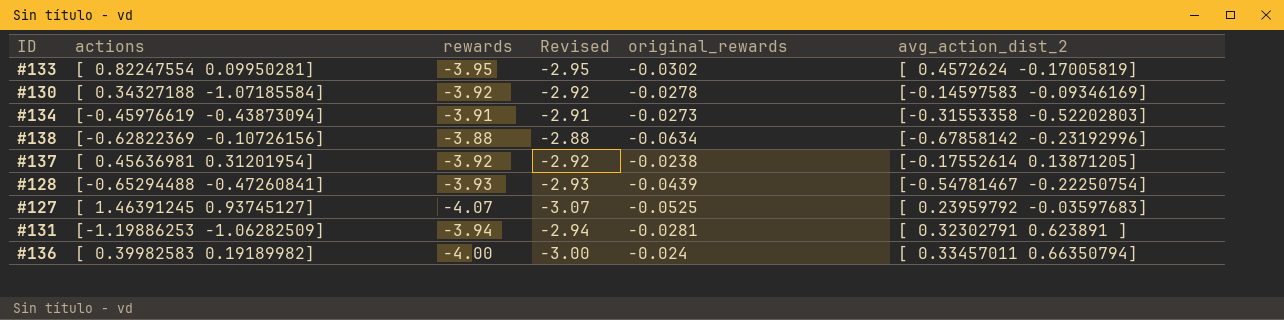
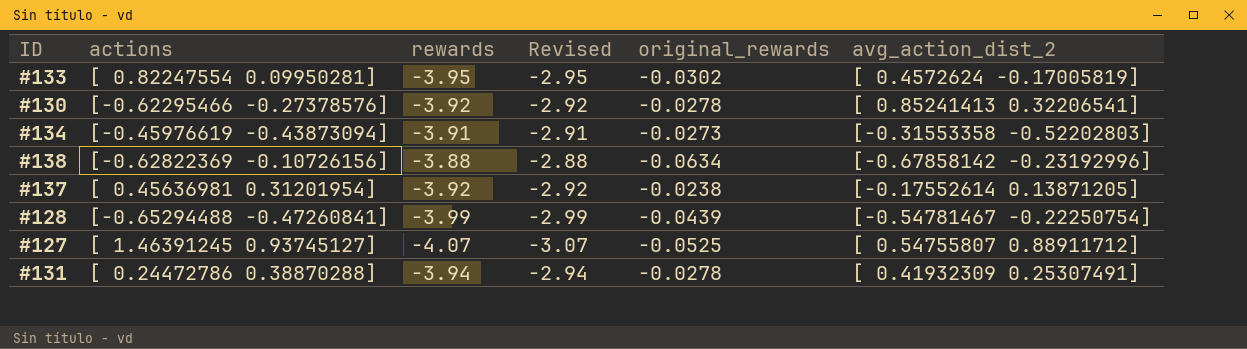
row #136: [ 0.39982583 0.19189982] | -4.00 | -3.00 | -0.024 | [ 0.33457011 0.66350794] -> none
#130 | actions: [ 0.34327188 -1.07185584] -> [-0.62295466 -0.27378576]
#130 | avg_action_dist_2: [-0.14597583 -0.09346169] -> [ 0.85241413 0.32206541]
#128 | rewards: -3.93 -> -3.99
#128 | Revised: -2.93 -> -2.99
#127 | avg_action_dist_2: [ 0.23959792 -0.03597683] -> [ 0.54755807 0.88911712]
#131 | actions: [-1.19886253 -1.06282509] -> [ 0.24472786 0.38870288]
#131 | original_rewards: -0.0281 -> -0.0278
#131 | avg_action_dist_2: [ 0.32302791 0.623891 ] -> [ 0.41932309 0.25307491]

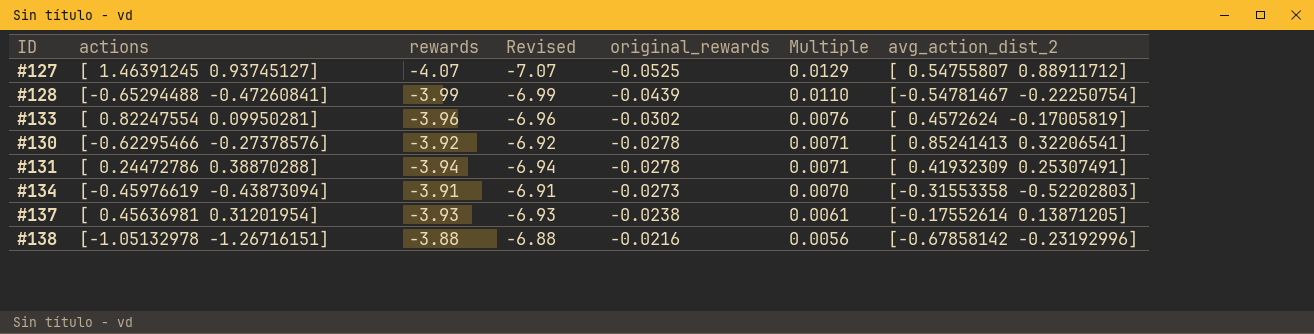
row order: none -> original_rewards ascending
column Revised | formula: [rewards] + 1 -> [rewards] - 3
column Multiple | formula: none -> [original_rewards] / [rewards]
#133 | rewards: -3.95 -> -3.96
#137 | rewards: -3.92 -> -3.93
#138 | actions: [-0.62822369 -0.10726156] -> [-1.05132978 -1.26716151]
#138 | original_rewards: -0.0634 -> -0.0216

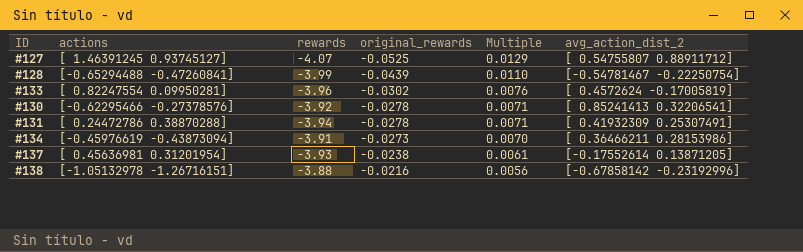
column Revised | formula: [rewards] - 3 -> none
#134 | avg_action_dist_2: [-0.31553358 -0.52202803] -> [ 0.36466211 0.28153986]

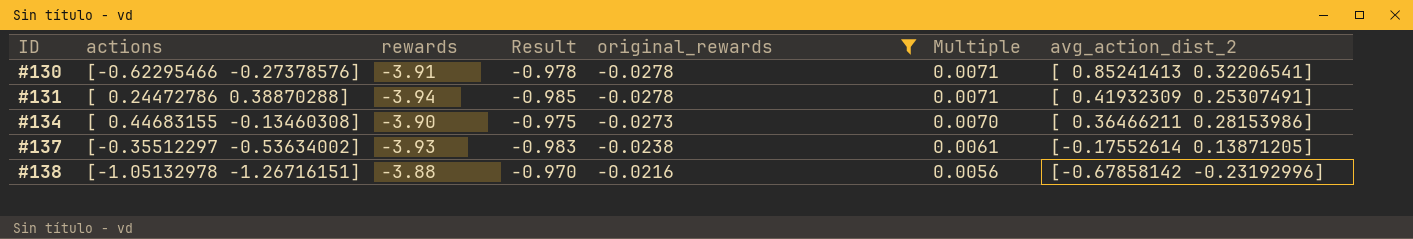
filter: none -> original_rewards >= -0.0278
column Result | formula: none -> [rewards] * 0.25
#130 | rewards: -3.92 -> -3.91
#134 | actions: [-0.45976619 -0.43873094] -> [ 0.44683155 -0.13460308]
#134 | rewards: -3.91 -> -3.90
#137 | actions: [ 0.45636981 0.31201954] -> [-0.35512297 -0.53634002]

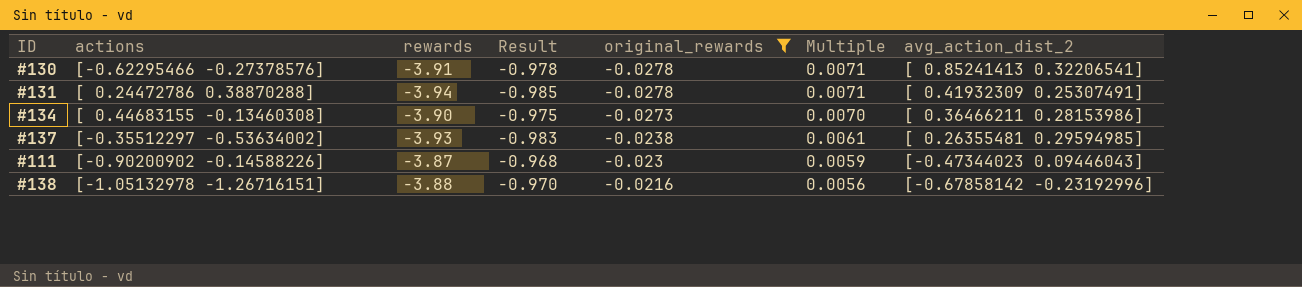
#137 | avg_action_dist_2: [-0.17552614 0.13871205] -> [ 0.26355481 0.29594985]
row #111: none -> [-0.90200902 -0.14588226] | -3.87 | -0.968 | -0.023 | 0.0059 | [-0.47344023 0.09446043]

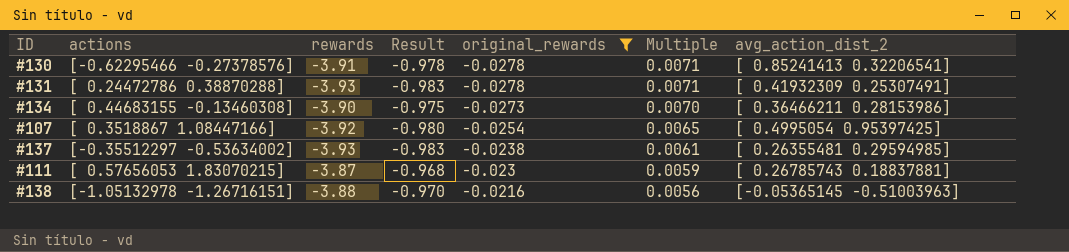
#131 | rewards: -3.94 -> -3.93
#131 | Result: -0.985 -> -0.983
row #107: none -> [ 0.3518867 1.08447166] | -3.92 | -0.980 | -0.0254 | 0.0065 | [ 0.4995054 0.95397425]
#111 | actions: [-0.90200902 -0.14588226] -> [ 0.57656053 1.83070215]
#111 | avg_action_dist_2: [-0.47344023 0.09446043] -> [ 0.26785743 0.18837881]
#138 | avg_action_dist_2: [-0.67858142 -0.23192996] -> [-0.05365145 -0.51003963]

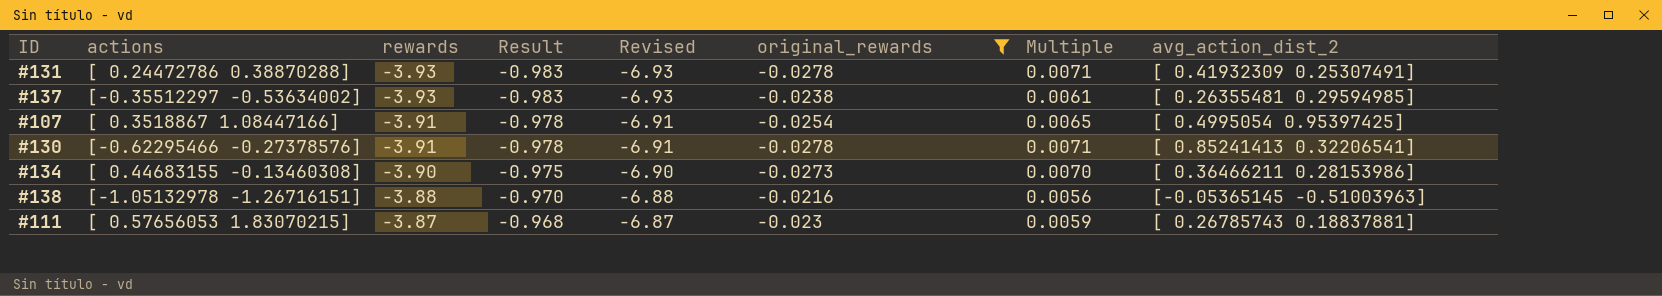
row order: original_rewards ascending -> rewards ascending
column Revised | formula: none -> [rewards] - 3
#107 | rewards: -3.92 -> -3.91
#107 | Result: -0.980 -> -0.978

